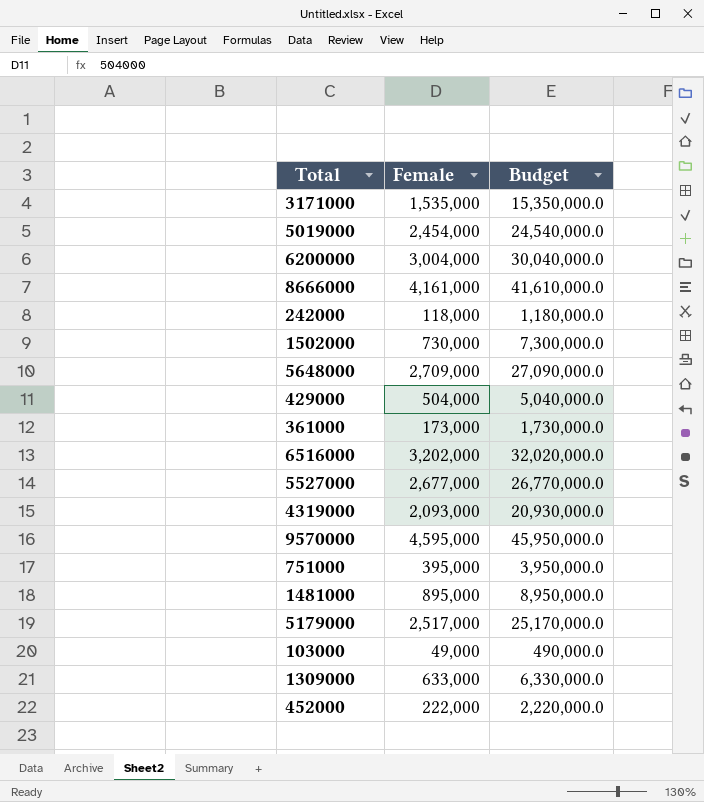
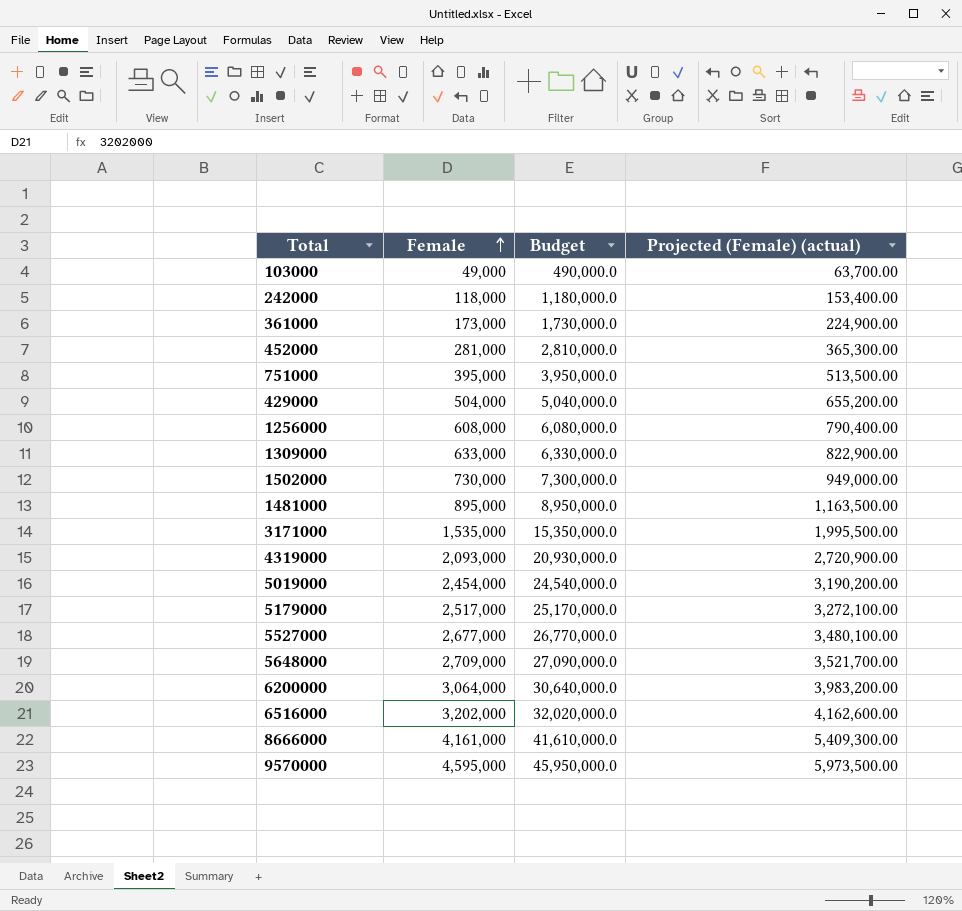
row order: none -> Female ascending
column Projected (Female) (actual) | formula: none -> [Female] * 1.3
452000 | Female: 222,000 -> 281,000
452000 | Budget: 2,220,000.0 -> 2,810,000.0
row 1256000: none -> 608,000 | 6,080,000.0 | 790,400.00
6200000 | Female: 3,004,000 -> 3,064,000
6200000 | Budget: 30,040,000.0 -> 30,640,000.0

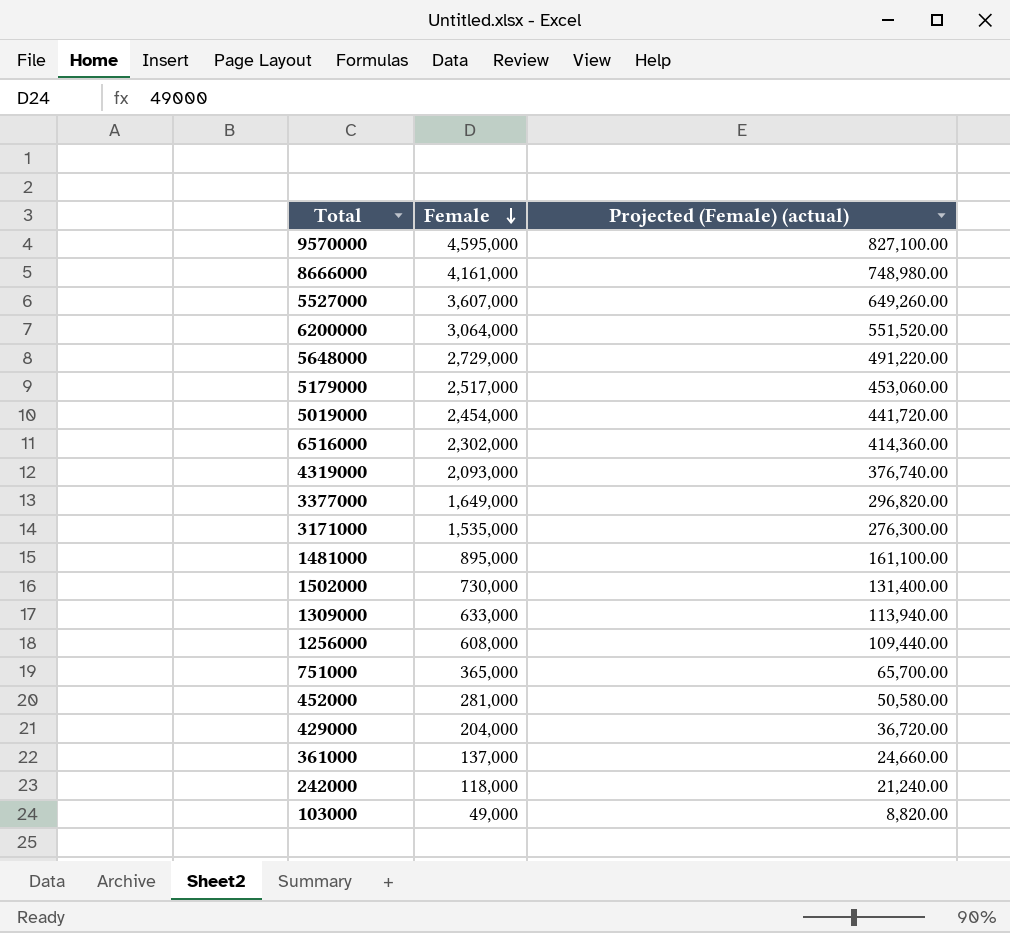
row order: Female ascending -> Female descending
column Budget | formula: [Female] * 10 -> none
column Projected (Female) (actual) | formula: [Female] * 1.3 -> [Female] * 0.18
5527000 | Female: 2,677,000 -> 3,607,000
5648000 | Female: 2,709,000 -> 2,729,000
6516000 | Female: 3,202,000 -> 2,302,000
row 3377000: none -> 1,649,000 | 296,820.00
751000 | Female: 395,000 -> 365,000
429000 | Female: 504,000 -> 204,000
361000 | Female: 173,000 -> 137,000

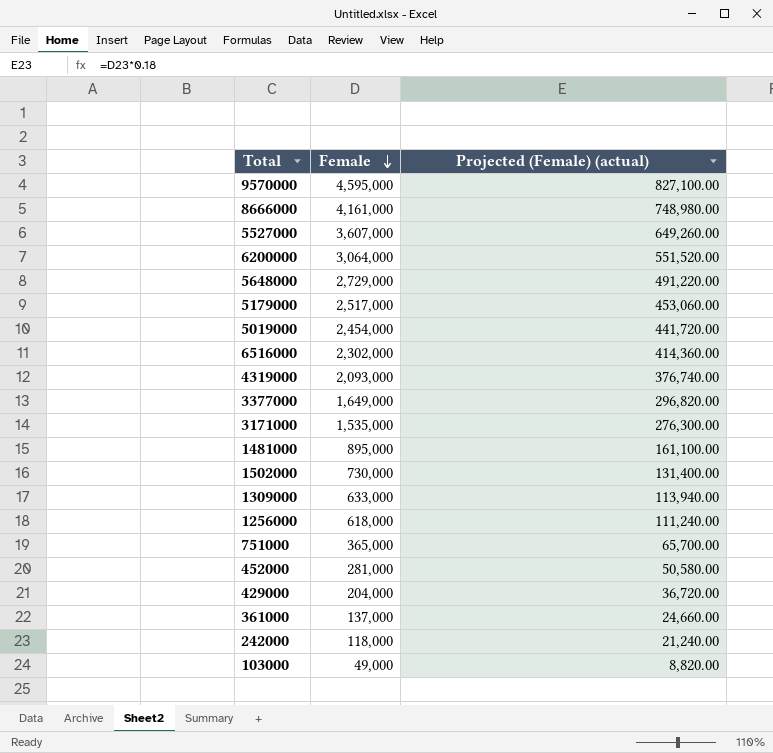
1256000 | Female: 608,000 -> 618,000
1256000 | Projected (Female) (actual): 109,440.00 -> 111,240.00

